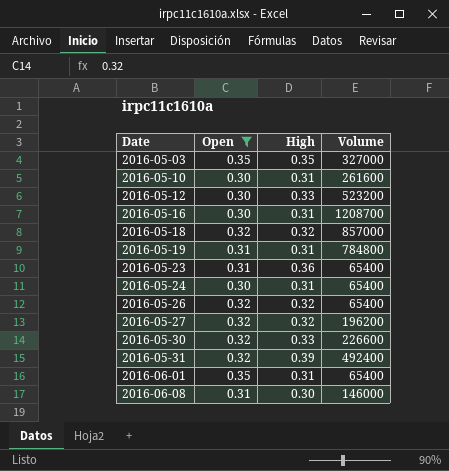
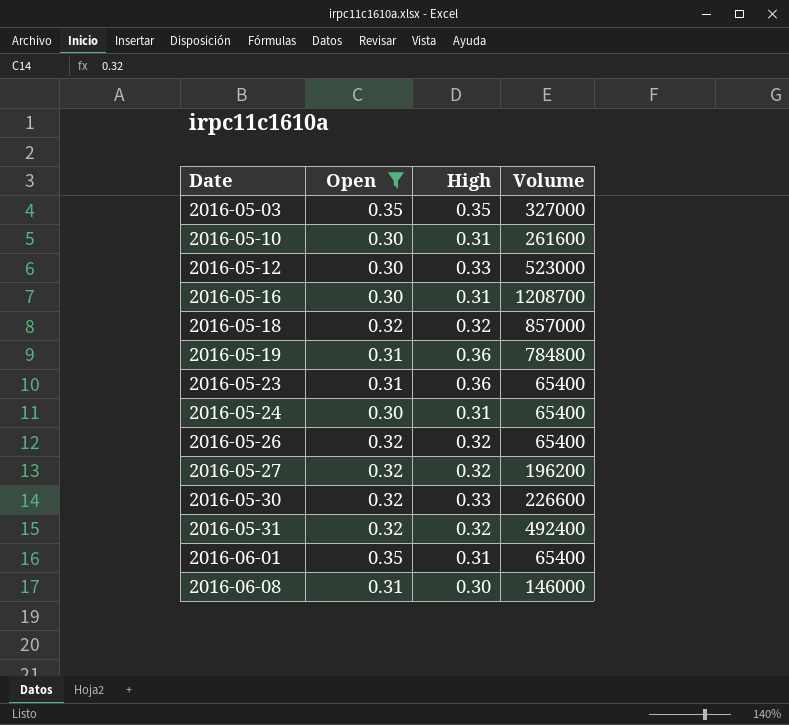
2016-05-12 | Volume: 523200 -> 523000
2016-05-19 | High: 0.31 -> 0.36
2016-05-31 | High: 0.39 -> 0.32

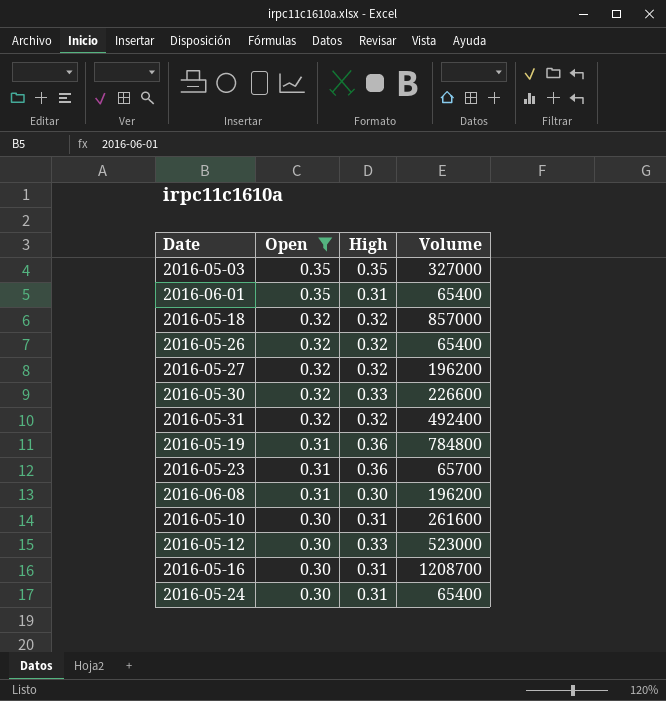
row order: Date ascending -> Open descending
2016-05-23 | Volume: 65400 -> 65700
2016-06-08 | Volume: 146000 -> 196200

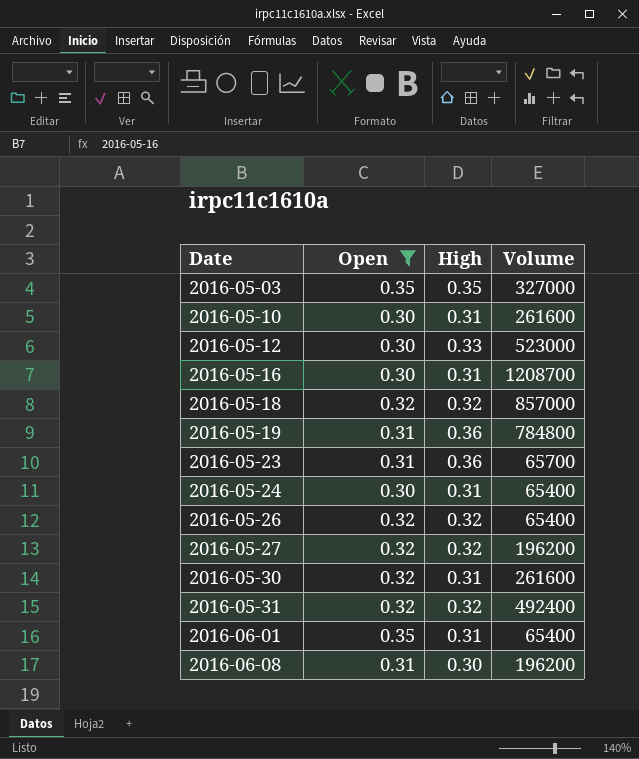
row order: Open descending -> Date ascending
2016-05-30 | High: 0.33 -> 0.31
2016-05-30 | Volume: 226600 -> 261600

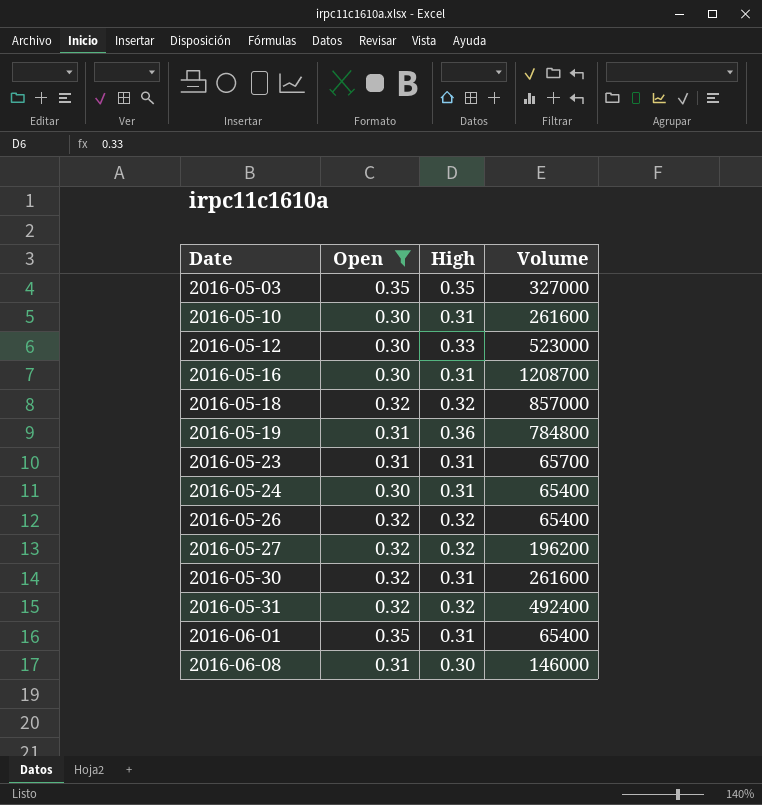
2016-05-23 | High: 0.36 -> 0.31
2016-06-08 | Volume: 196200 -> 146000

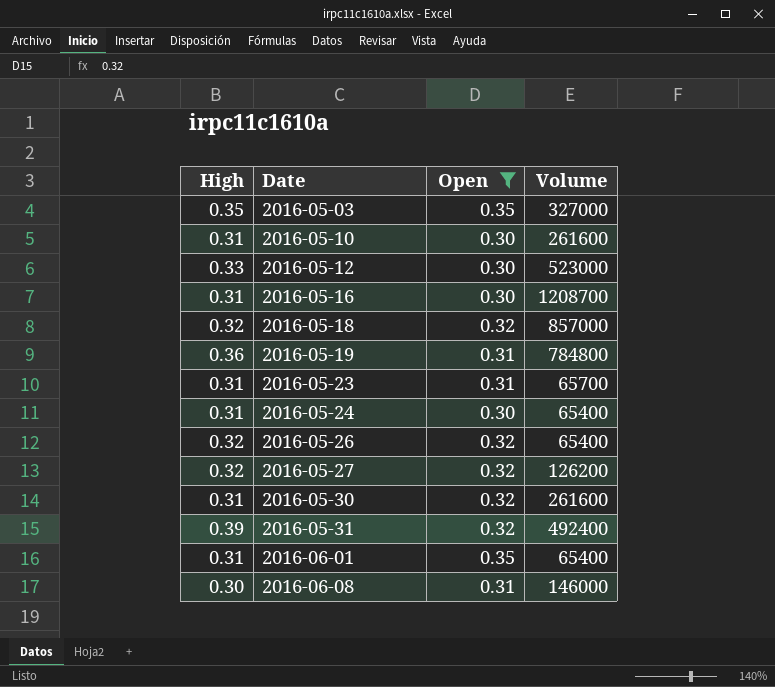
column High | position: 3 -> 1
2016-05-27 | Volume: 196200 -> 126200
2016-05-31 | High: 0.32 -> 0.39

